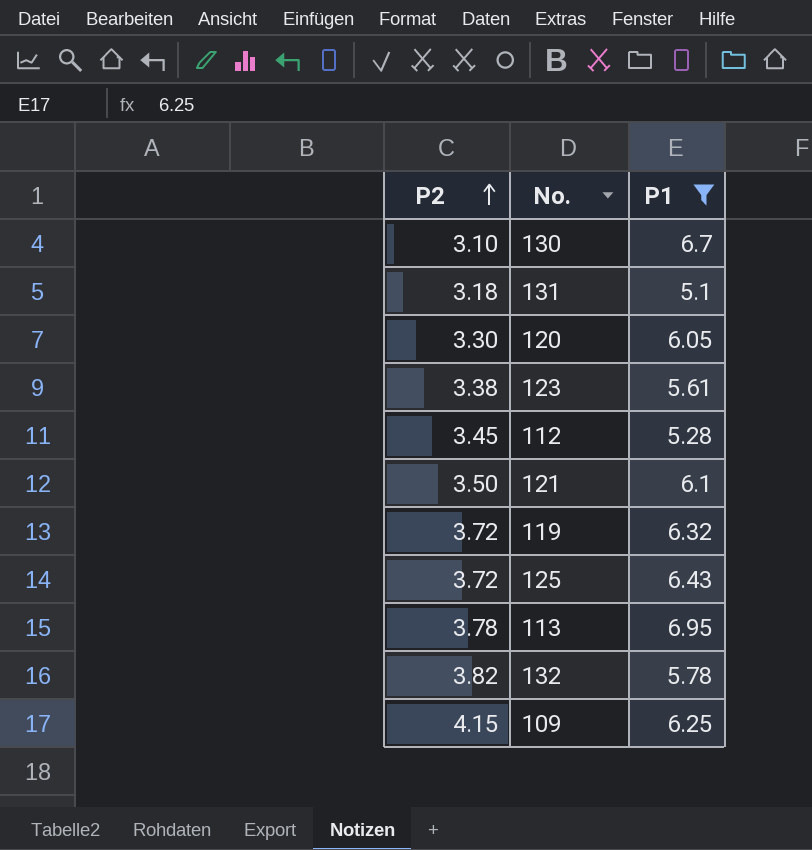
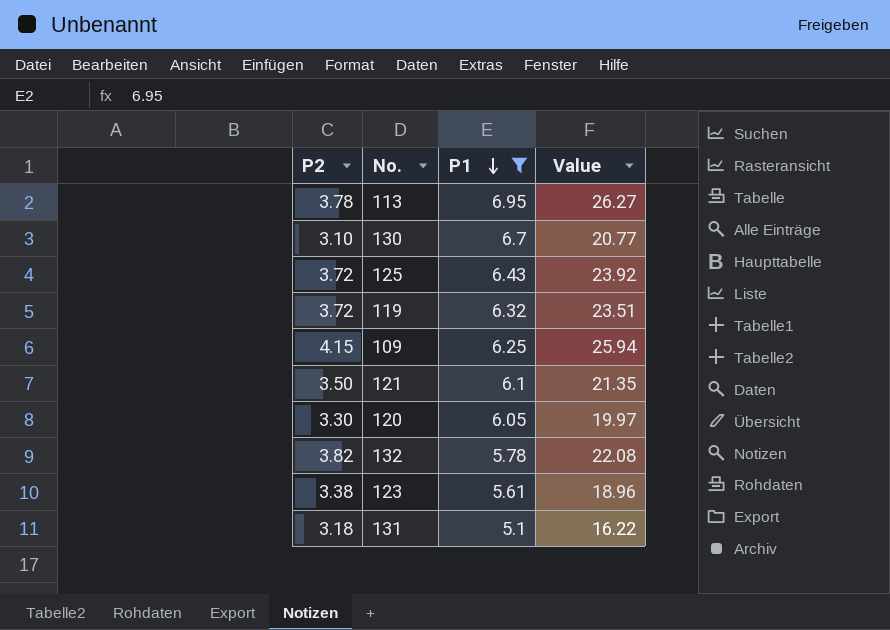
row order: P2 ascending -> P1 descending
column Value | formula: none -> [P2] * [P1]
row 112: 3.45 | 5.28 -> none

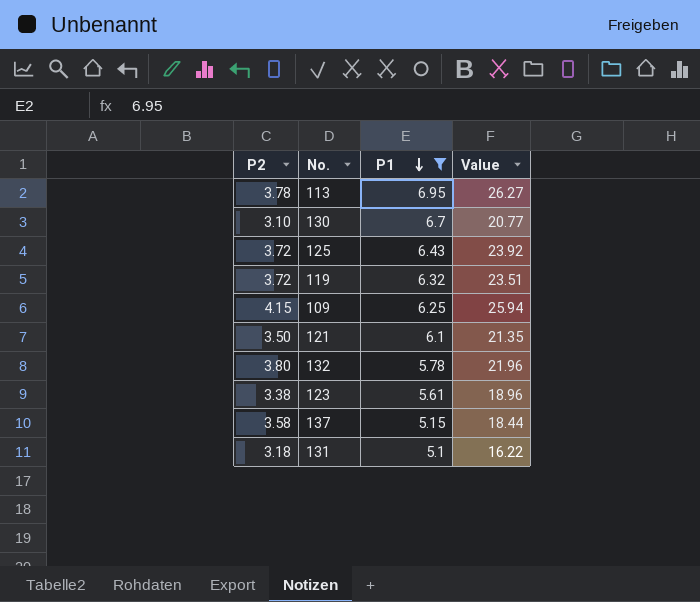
row 120: 3.30 | 6.05 | 19.97 -> none
132 | P2: 3.82 -> 3.80
132 | Value: 22.08 -> 21.96
row 137: none -> 3.58 | 5.15 | 18.44

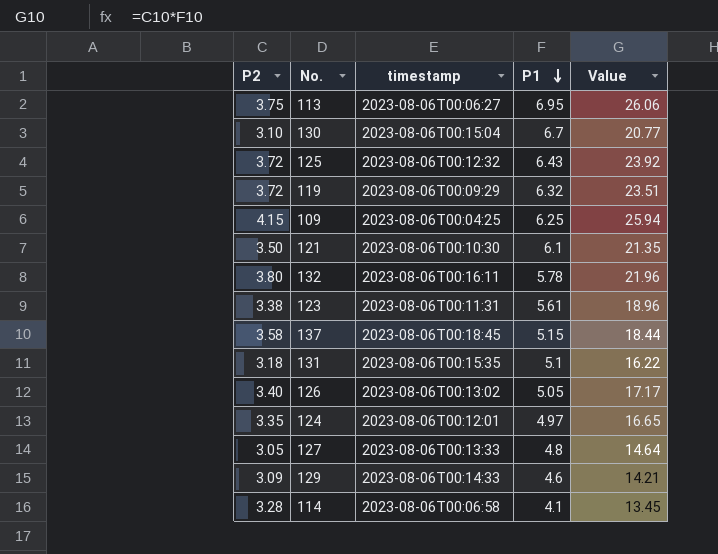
filter: P1 >= 5.1 -> none
column timestamp | position: none -> 3
113 | P2: 3.78 -> 3.75
113 | Value: 26.27 -> 26.06

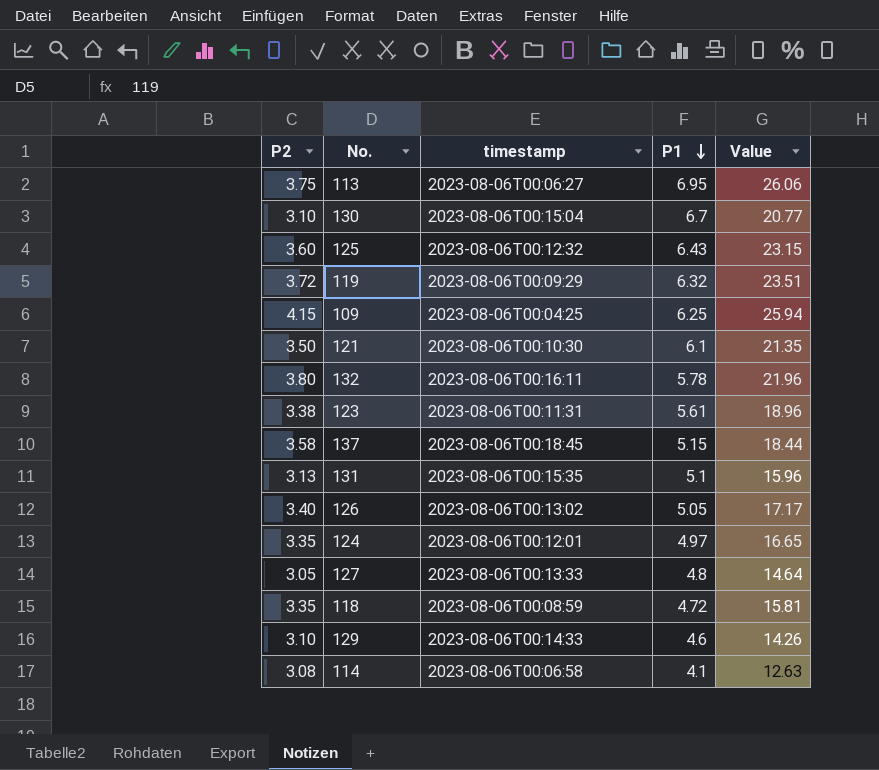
125 | P2: 3.72 -> 3.60
125 | Value: 23.92 -> 23.15
131 | P2: 3.18 -> 3.13
131 | Value: 16.22 -> 15.96
row 118: none -> 3.35 | 2023-08-06T00:08:59 | 4.72 | 15.81
129 | P2: 3.09 -> 3.10
129 | Value: 14.21 -> 14.26
114 | P2: 3.28 -> 3.08
114 | Value: 13.45 -> 12.63

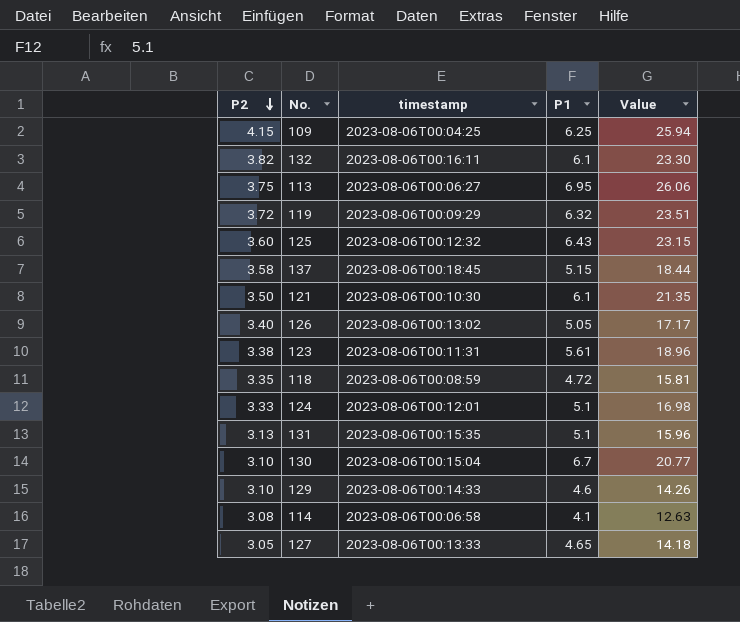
row order: P1 descending -> P2 descending
132 | P2: 3.80 -> 3.82
132 | P1: 5.78 -> 6.1
132 | Value: 21.96 -> 23.30
124 | P2: 3.35 -> 3.33
124 | P1: 4.97 -> 5.1
124 | Value: 16.65 -> 16.98
127 | P1: 4.8 -> 4.65
127 | Value: 14.64 -> 14.18

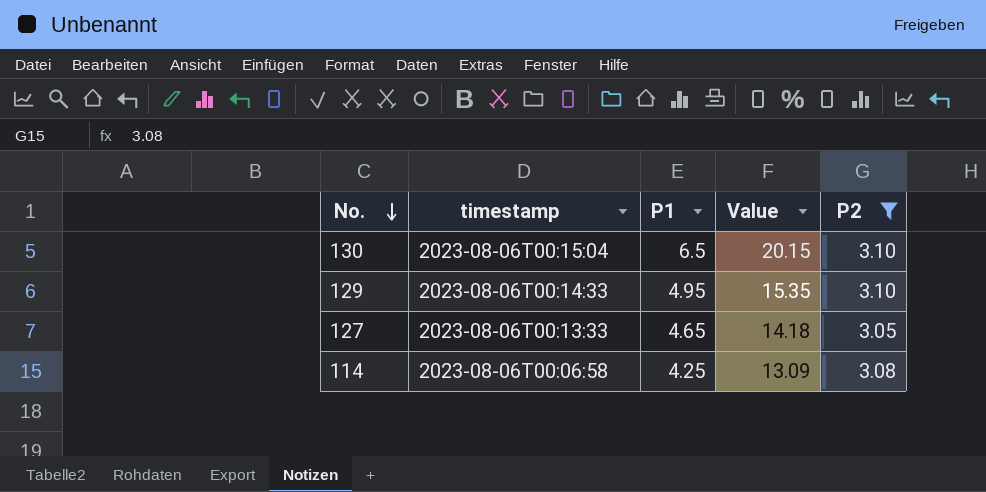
filter: none -> P2 <= 3.10
row order: P2 descending -> No. descending
column P2 | position: 1 -> 5
130 | P1: 6.7 -> 6.5
130 | Value: 20.77 -> 20.15
129 | P1: 4.6 -> 4.95
129 | Value: 14.26 -> 15.35
114 | P1: 4.1 -> 4.25
114 | Value: 12.63 -> 13.09

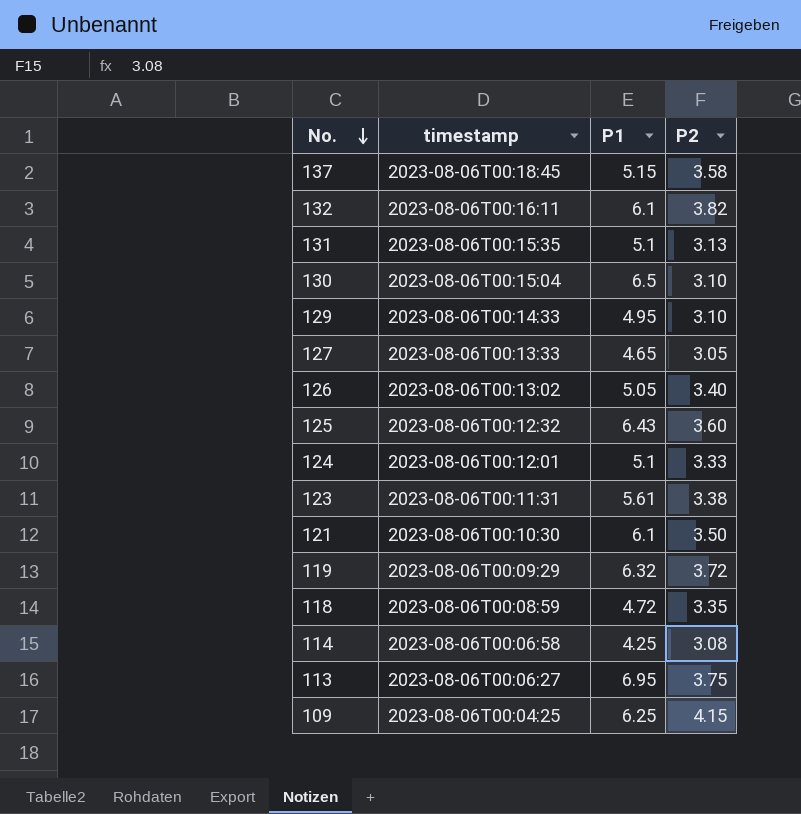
filter: P2 <= 3.10 -> none
column Value | formula: [P1] * [P2] -> none

